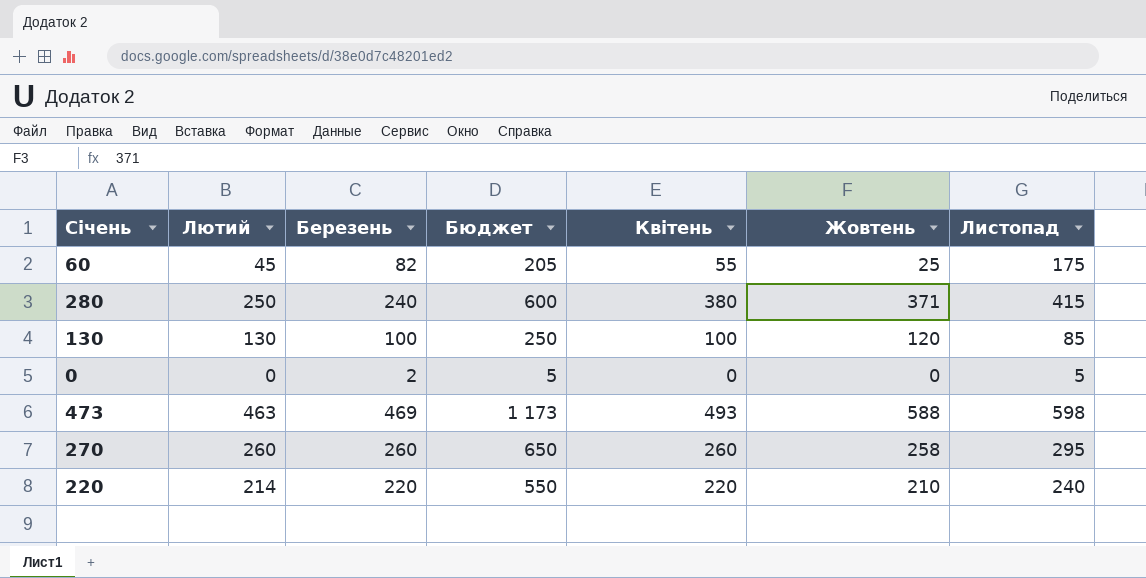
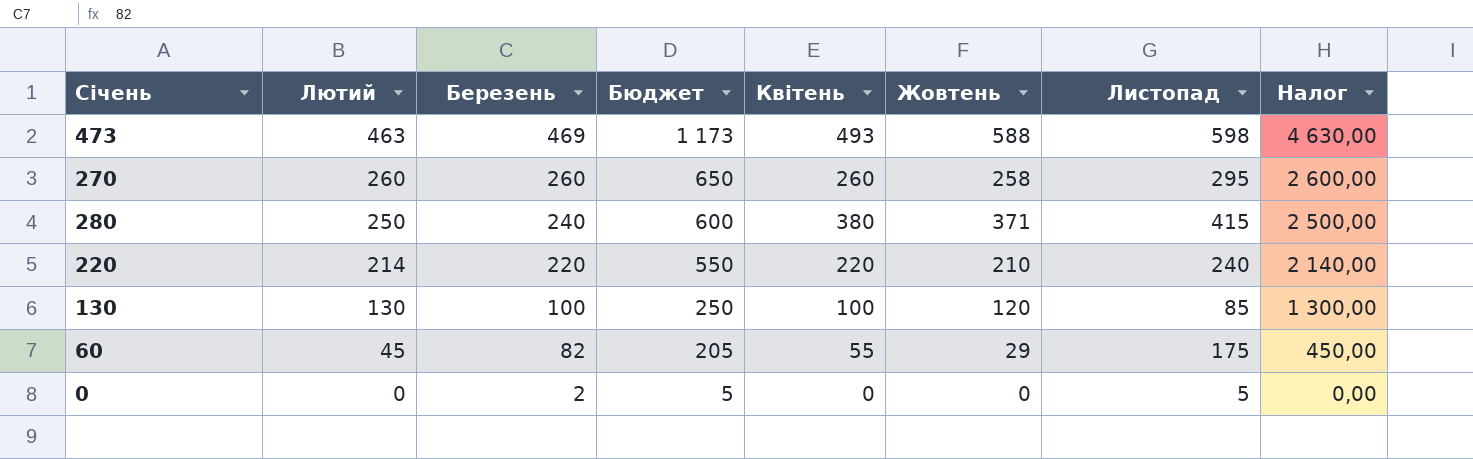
row order: none -> Лютий descending
column Налог | formula: none -> [Лютий] * 10
60 | Жовтень: 25 -> 29

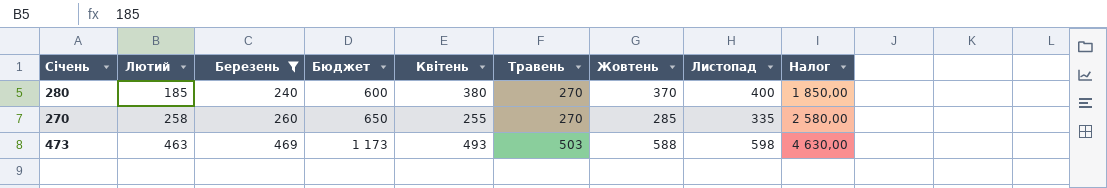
filter: none -> Березень >= 240
row order: Лютий descending -> Лютий ascending
column Травень | position: none -> 6
280 | Лютий: 250 -> 185
280 | Жовтень: 371 -> 370
280 | Листопад: 415 -> 400
280 | Налог: 2 500,00 -> 1 850,00
270 | Лютий: 260 -> 258
270 | Квітень: 260 -> 255
270 | Жовтень: 258 -> 285
270 | Листопад: 295 -> 335
270 | Налог: 2 600,00 -> 2 580,00

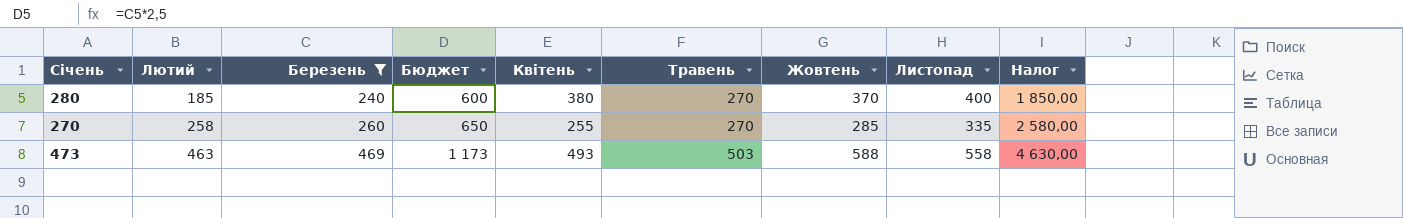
473 | Листопад: 598 -> 558

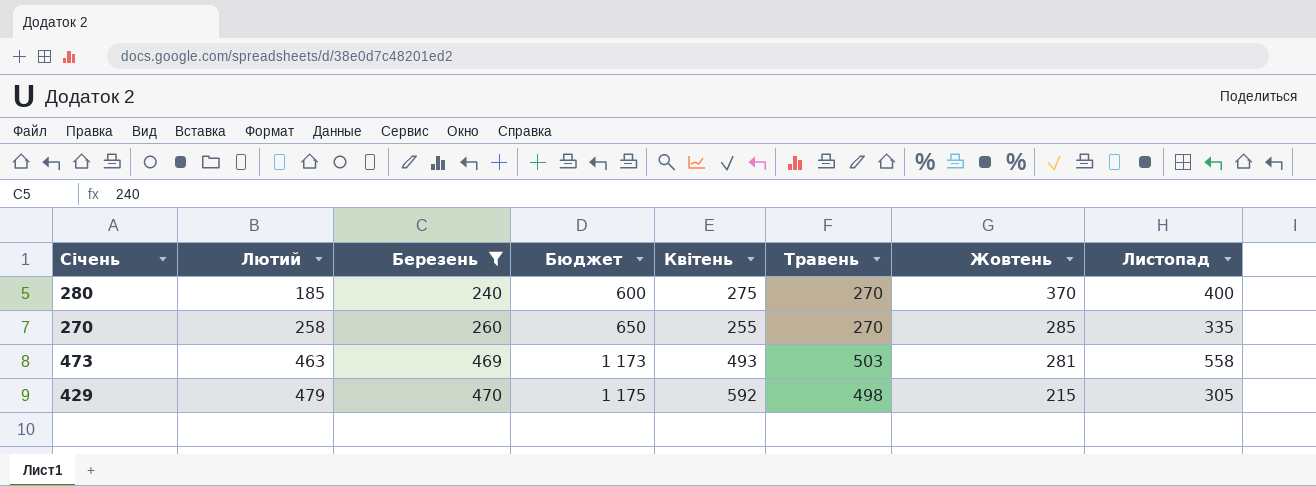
column Налог | formula: [Лютий] * 10 -> none
280 | Квітень: 380 -> 275
473 | Жовтень: 588 -> 281
row 429: none -> 479 | 470 | 1 175 | 592 | 498 | 215 | 305

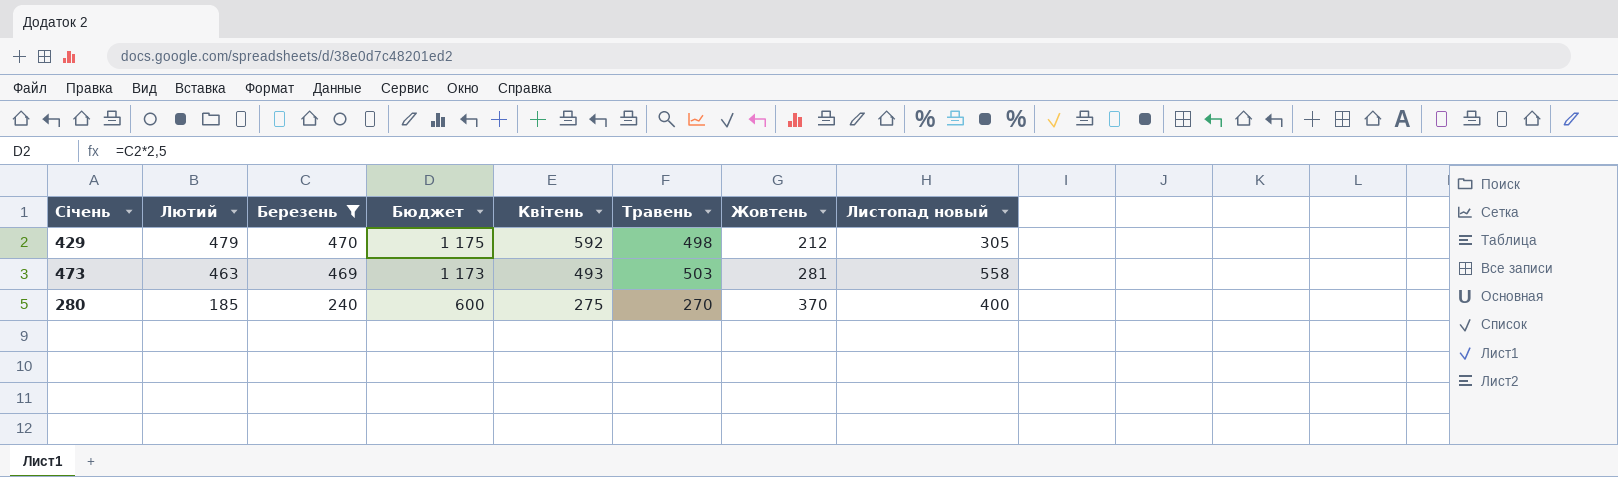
row order: Лютий ascending -> Лютий descending
column name: Листопад -> Листопад новый
row 270: 258 | 260 | 650 | 255 | 270 | 285 | 335 -> none
429 | Жовтень: 215 -> 212

